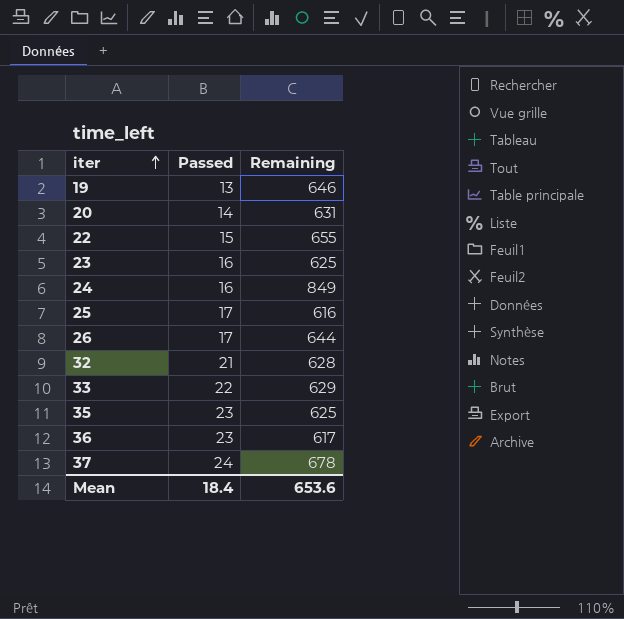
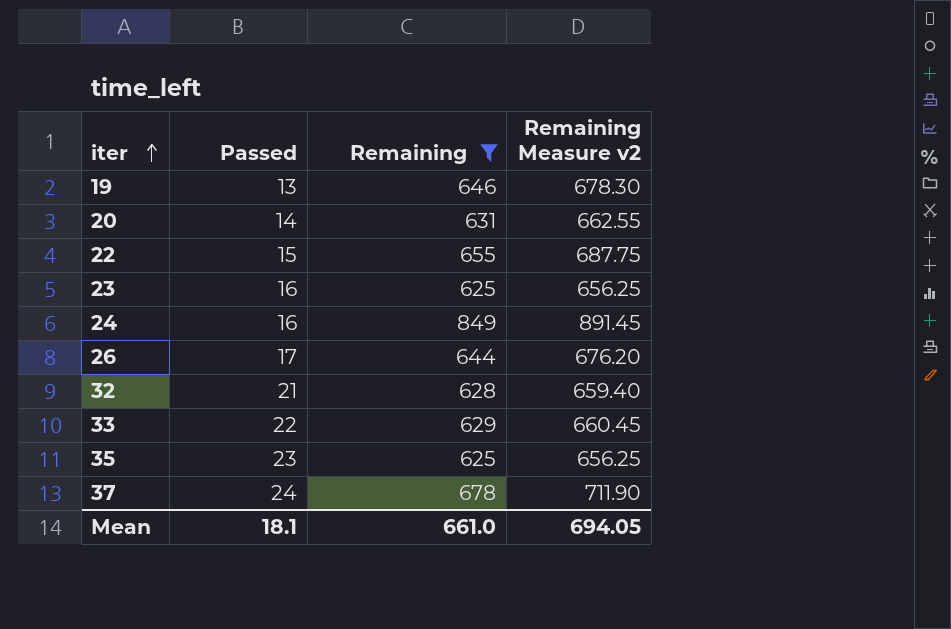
filter: none -> Remaining >= 625
column Remaining Measure v2 | formula: none -> [Remaining] * 1.05
Mean | Passed: 18.4 -> 18.1
Mean | Remaining: 653.6 -> 661.0

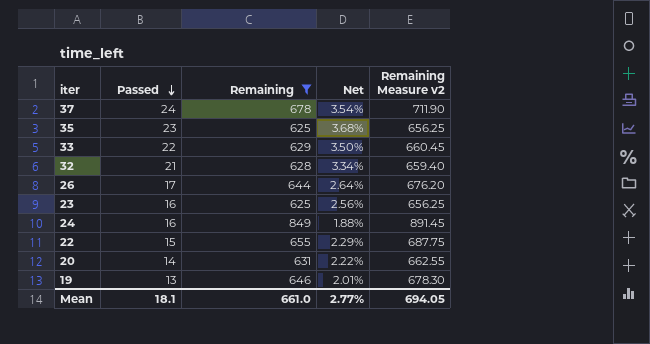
row order: iter ascending -> Passed descending
column Net | formula: none -> [Passed] / [Remaining]

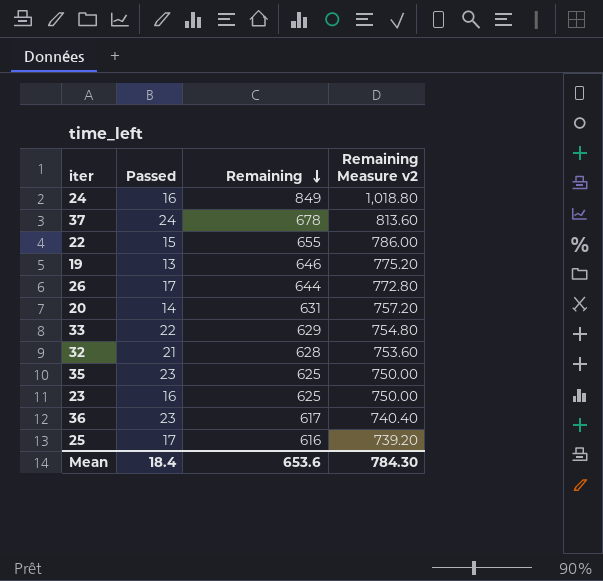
filter: Remaining >= 625 -> none
row order: Passed descending -> Remaining descending
column Net | formula: [Passed] / [Remaining] -> none
column Remaining Measure v2 | formula: [Remaining] * 1.05 -> [Remaining] * 1.2
Mean | Passed: 18.1 -> 18.4
Mean | Remaining: 661.0 -> 653.6
Mean | Remaining Measure v2: 694.05 -> 784.30

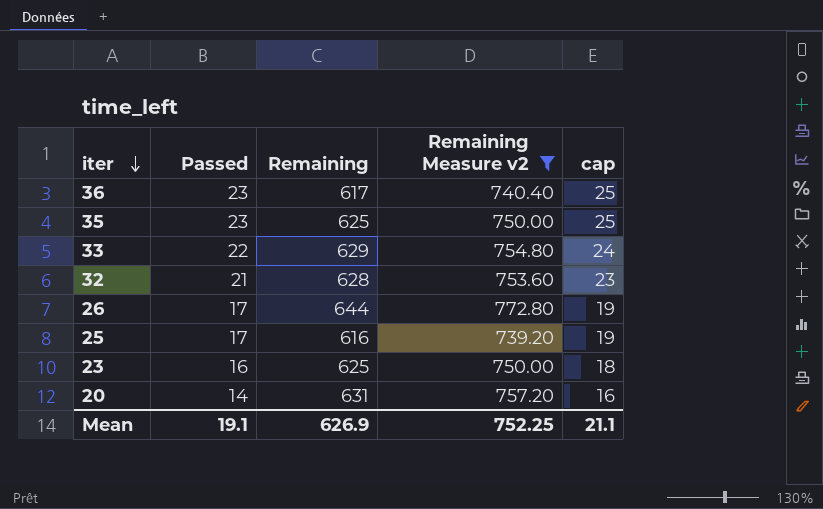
filter: none -> Remaining Measure v2 <= 772.80
row order: Remaining descending -> iter descending
column cap | formula: none -> [Passed] + 2
Mean | Passed: 18.4 -> 19.1
Mean | Remaining: 653.6 -> 626.9
Mean | Remaining Measure v2: 784.30 -> 752.25

